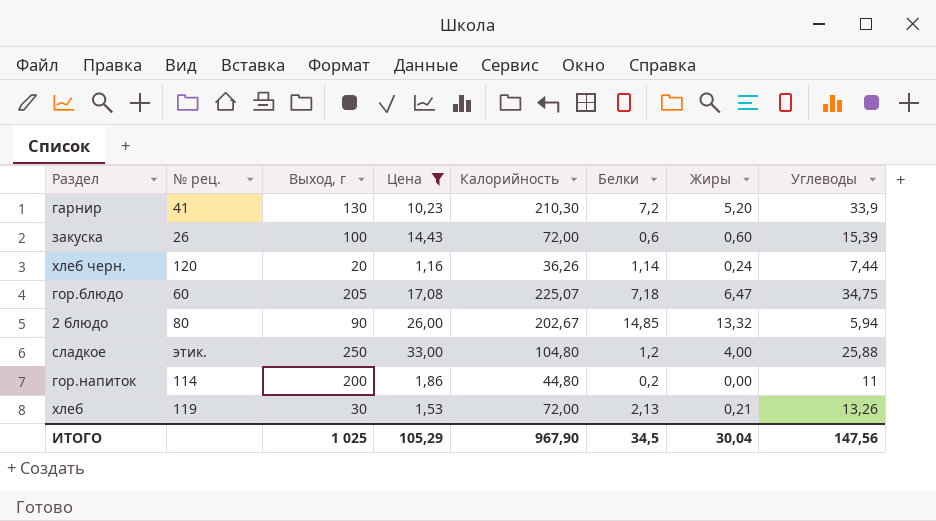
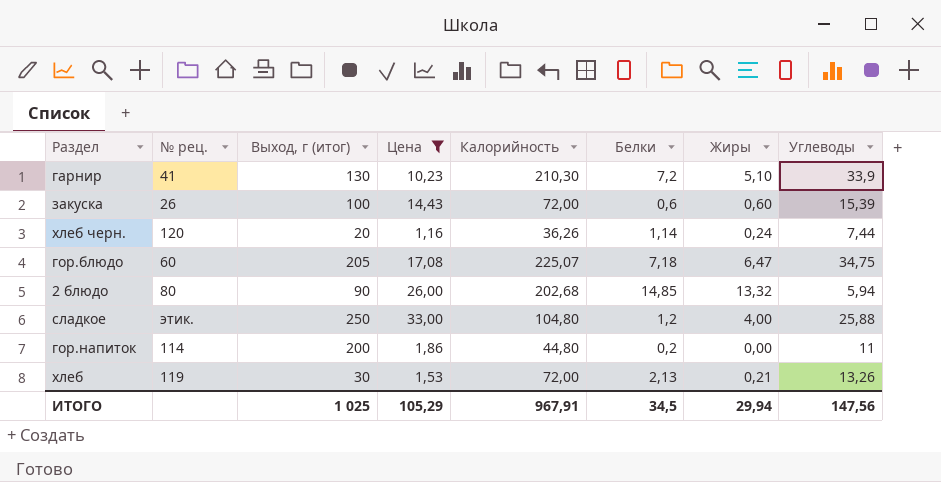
column name: Выход, г -> Выход, г (итог)
гарнир | Жиры: 5,20 -> 5,10
2 блюдо | Калорийность: 202,67 -> 202,68
ИТОГО | Калорийность: 967,90 -> 967,91
ИТОГО | Жиры: 30,04 -> 29,94

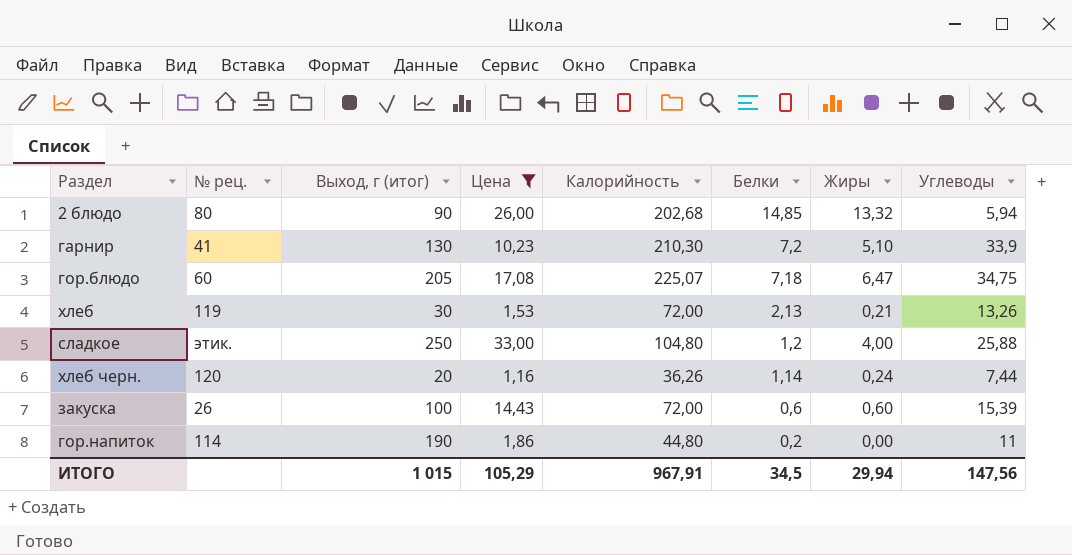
row order: none -> Белки descending
гор.напиток | Выход, г (итог): 200 -> 190
ИТОГО | Выход, г (итог): 1 025 -> 1 015

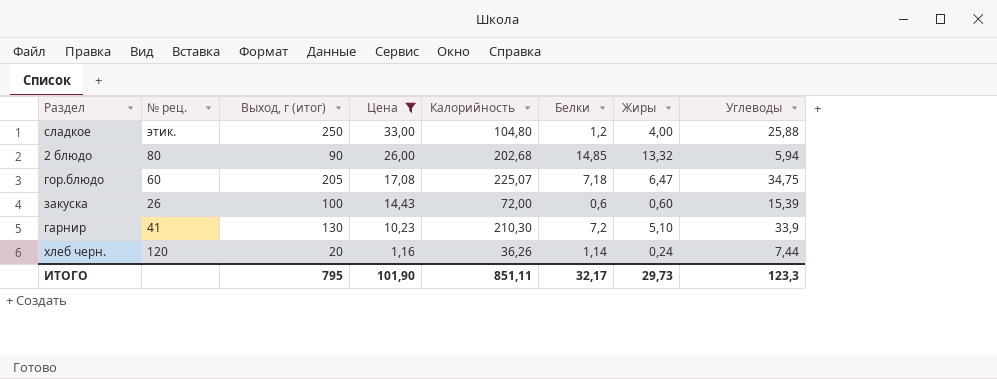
row order: Белки descending -> Цена descending
row хлеб: 119 | 30 | 1,53 | 72,00 | 2,13 | 0,21 | 13,26 -> none
row гор.напиток: 114 | 190 | 1,86 | 44,80 | 0,2 | 0,00 | 11 -> none
ИТОГО | Выход, г (итог): 1 015 -> 795
ИТОГО | Цена: 105,29 -> 101,90
ИТОГО | Калорийность: 967,91 -> 851,11
ИТОГО | Белки: 34,5 -> 32,17
ИТОГО | Жиры: 29,94 -> 29,73
ИТОГО | Углеводы: 147,56 -> 123,3

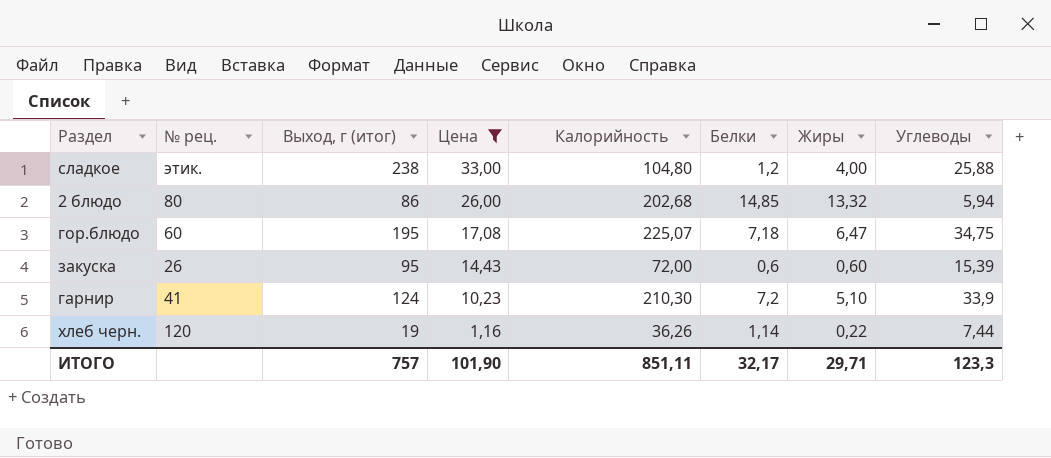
сладкое | Выход, г (итог): 250 -> 238
2 блюдо | Выход, г (итог): 90 -> 86
гор.блюдо | Выход, г (итог): 205 -> 195
закуска | Выход, г (итог): 100 -> 95
гарнир | Выход, г (итог): 130 -> 124
хлеб черн. | Выход, г (итог): 20 -> 19
хлеб черн. | Жиры: 0,24 -> 0,22
ИТОГО | Выход, г (итог): 795 -> 757
ИТОГО | Жиры: 29,73 -> 29,71

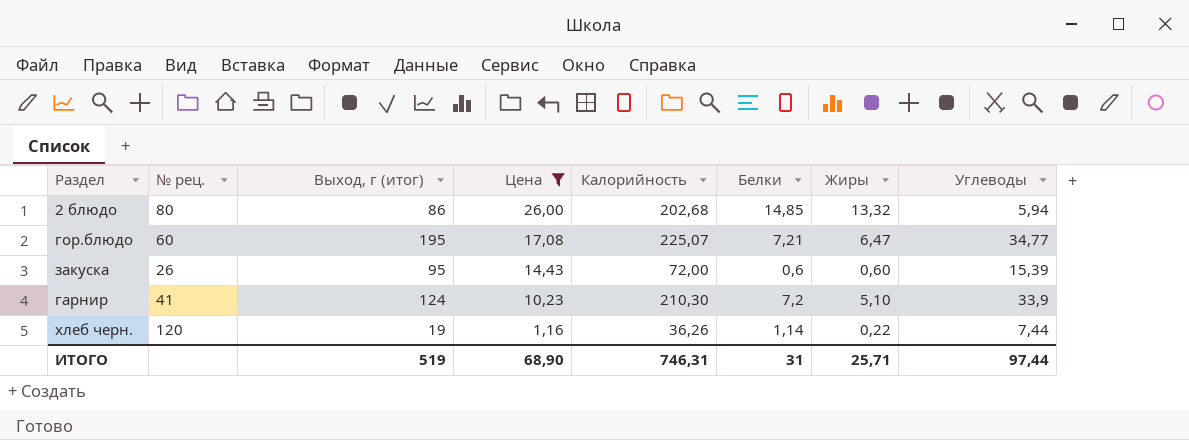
row сладкое: этик. | 238 | 33,00 | 104,80 | 1,2 | 4,00 | 25,88 -> none
гор.блюдо | Белки: 7,18 -> 7,21
гор.блюдо | Углеводы: 34,75 -> 34,77
ИТОГО | Выход, г (итог): 757 -> 519
ИТОГО | Цена: 101,90 -> 68,90
ИТОГО | Калорийность: 851,11 -> 746,31
ИТОГО | Белки: 32,17 -> 31
ИТОГО | Жиры: 29,71 -> 25,71
ИТОГО | Углеводы: 123,3 -> 97,44

